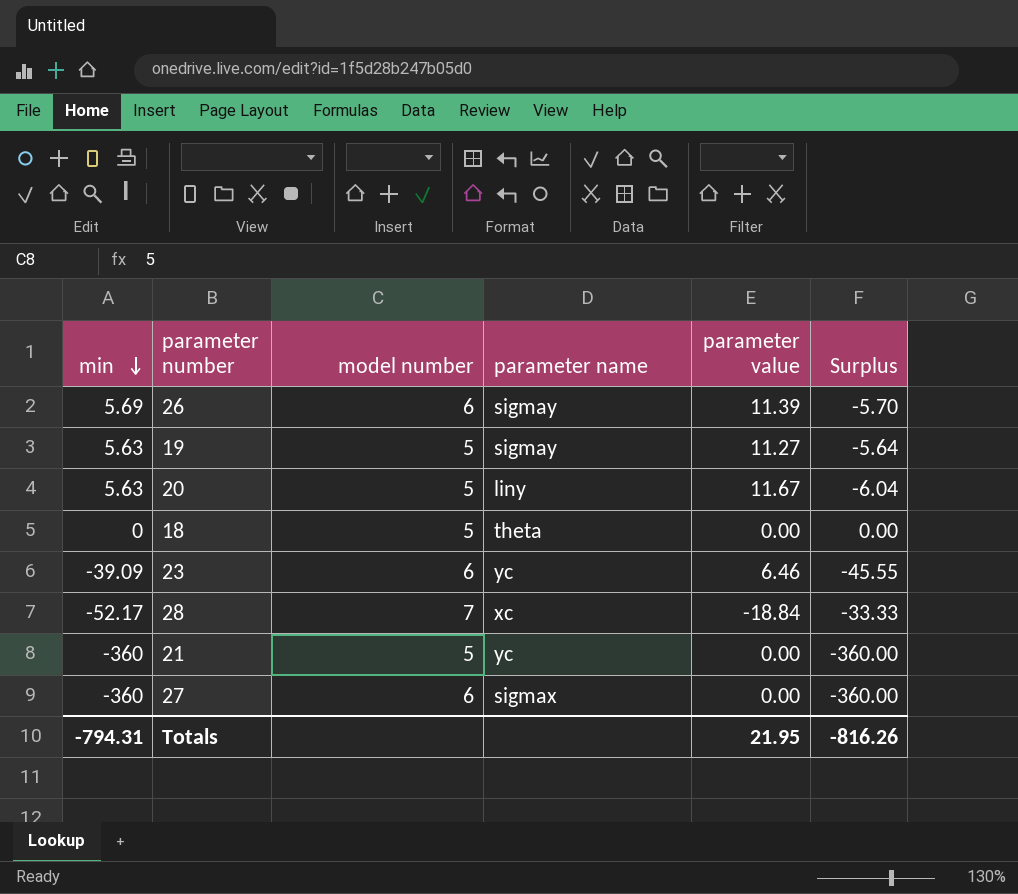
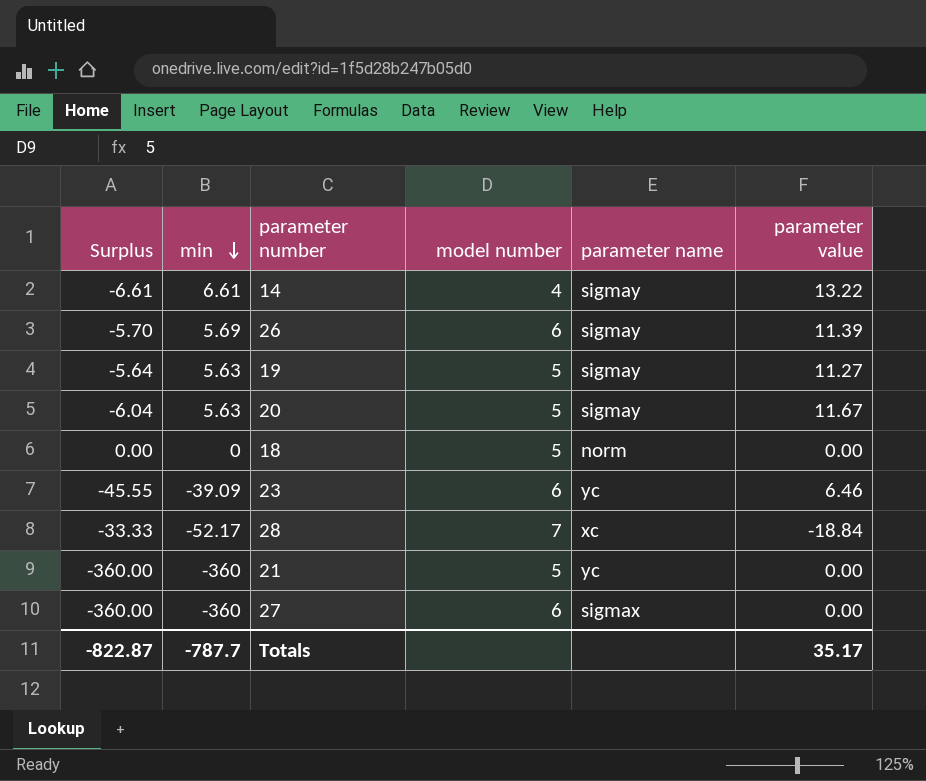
column Surplus | position: 6 -> 1
row 14: none -> -6.61 | 6.61 | 4 | sigmay | 13.22
20 | parameter name: liny -> sigmay
18 | parameter name: theta -> norm
Totals | Surplus: -816.26 -> -822.87
Totals | min: -794.31 -> -787.7
Totals | parameter value: 21.95 -> 35.17

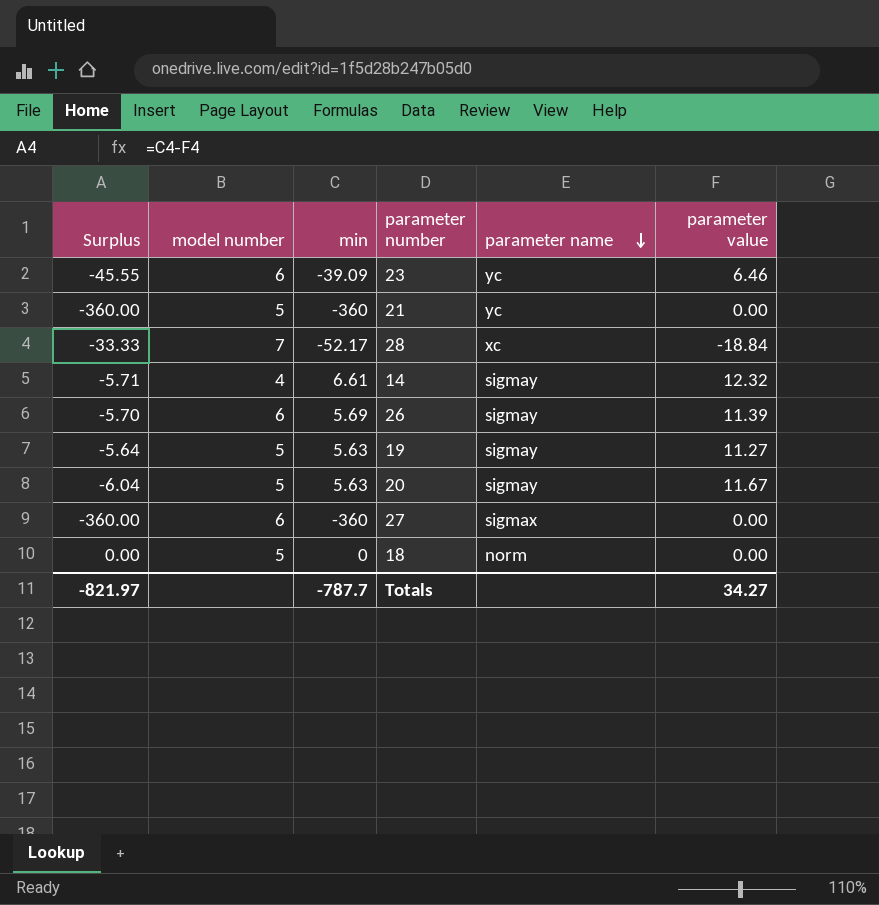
row order: min descending -> parameter name descending
column model number | position: 4 -> 2
14 | Surplus: -6.61 -> -5.71
14 | parameter value: 13.22 -> 12.32
Totals | Surplus: -822.87 -> -821.97
Totals | parameter value: 35.17 -> 34.27

